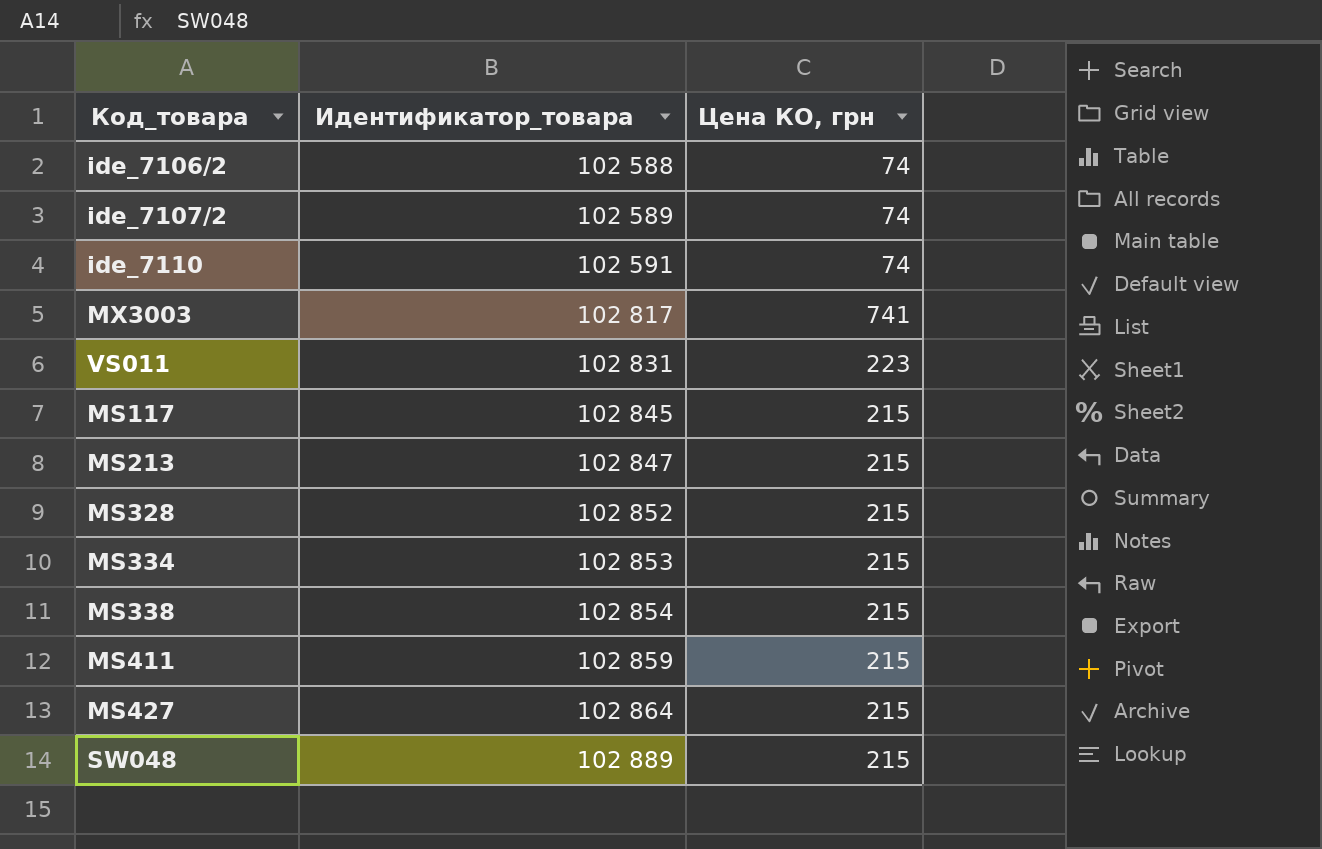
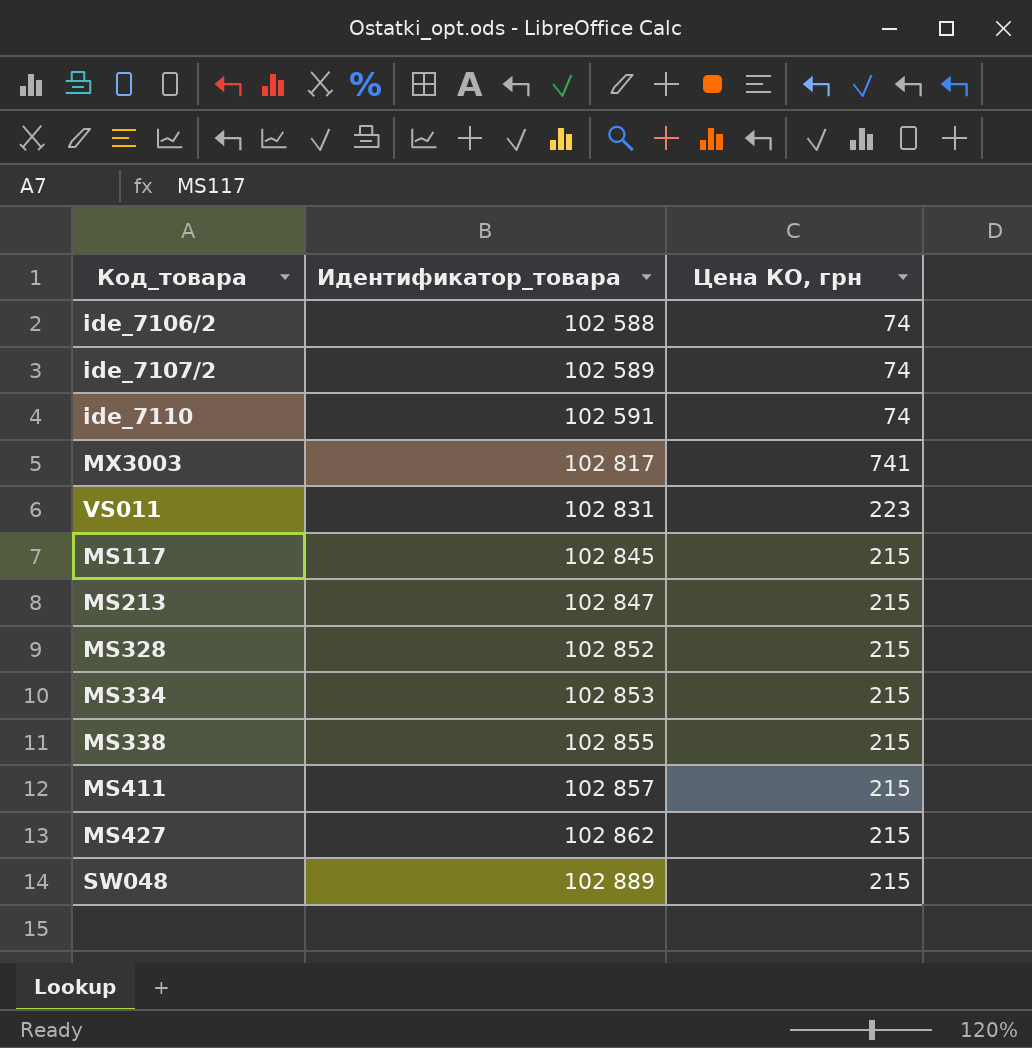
MS338 | Идентификатор_товара: 102 854 -> 102 855
MS411 | Идентификатор_товара: 102 859 -> 102 857
MS427 | Идентификатор_товара: 102 864 -> 102 862

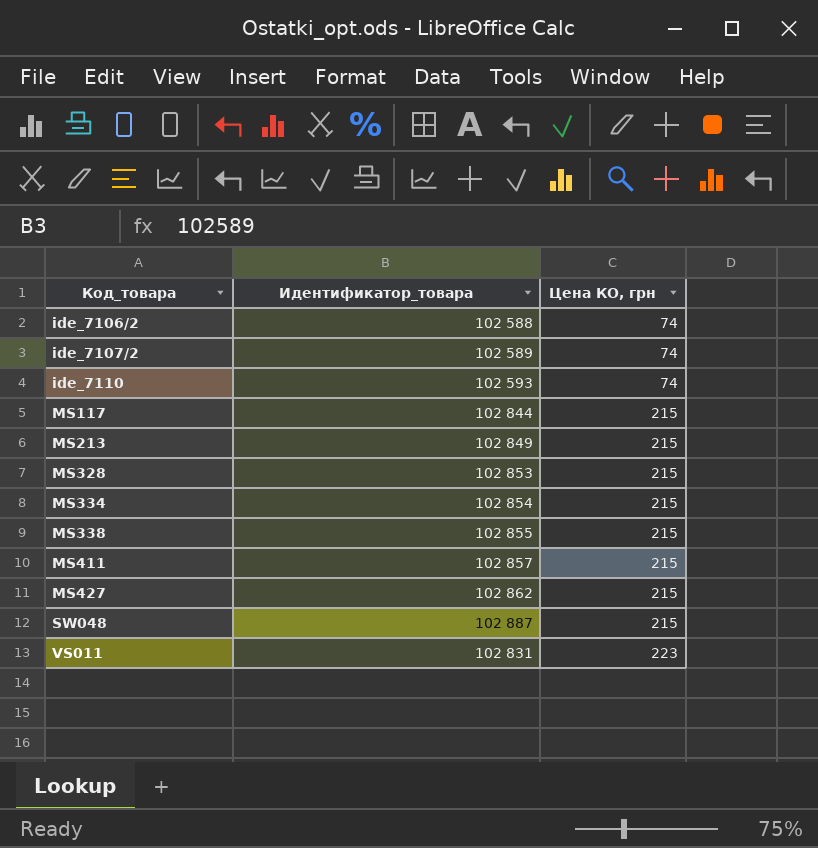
row order: Идентификатор_товара ascending -> Код_товара ascending
row MX3003: 102 817 | 741 -> none
ide_7110 | Идентификатор_товара: 102 591 -> 102 593
MS117 | Идентификатор_товара: 102 845 -> 102 844
MS213 | Идентификатор_товара: 102 847 -> 102 849
MS328 | Идентификатор_товара: 102 852 -> 102 853
MS334 | Идентификатор_товара: 102 853 -> 102 854
SW048 | Идентификатор_товара: 102 889 -> 102 887

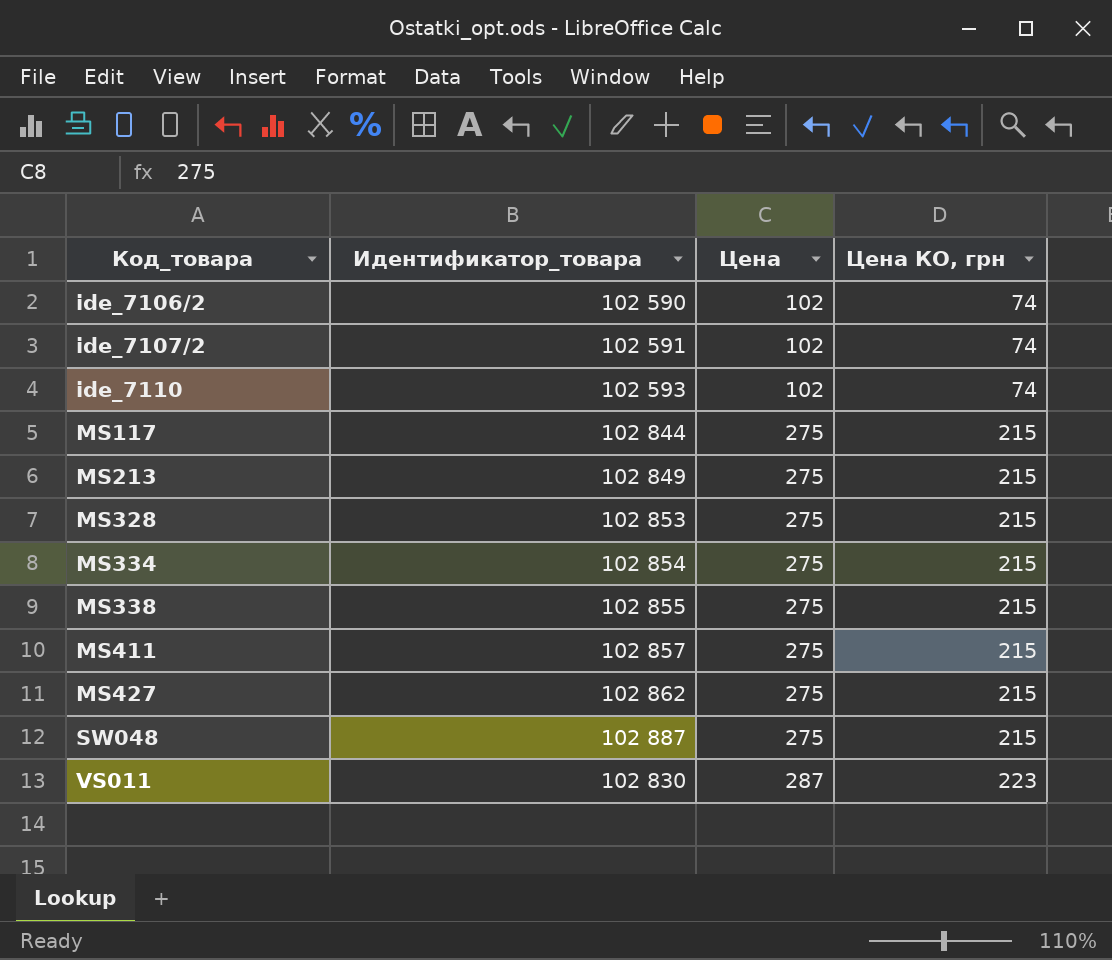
column Цена | position: none -> 3
ide_7106/2 | Идентификатор_товара: 102 588 -> 102 590
ide_7107/2 | Идентификатор_товара: 102 589 -> 102 591
VS011 | Идентификатор_товара: 102 831 -> 102 830

